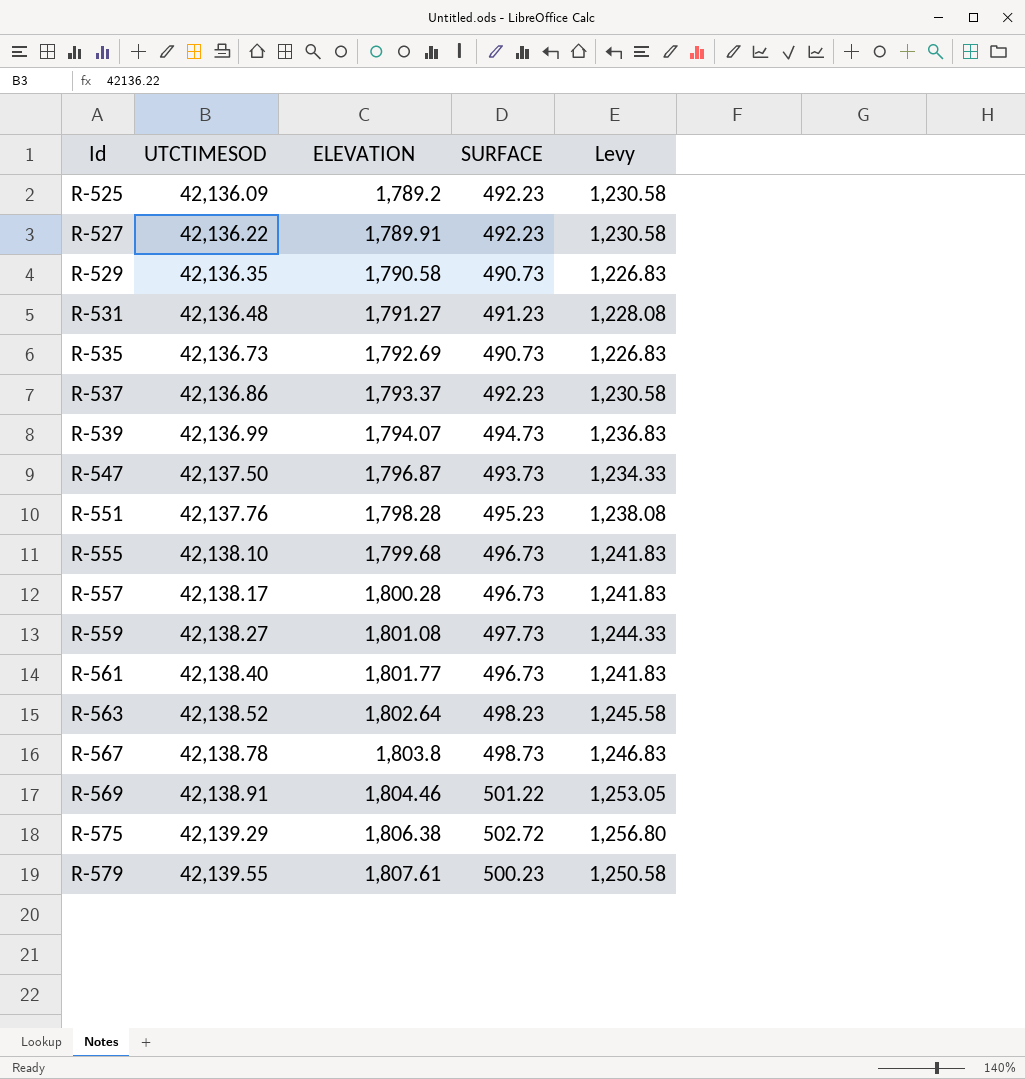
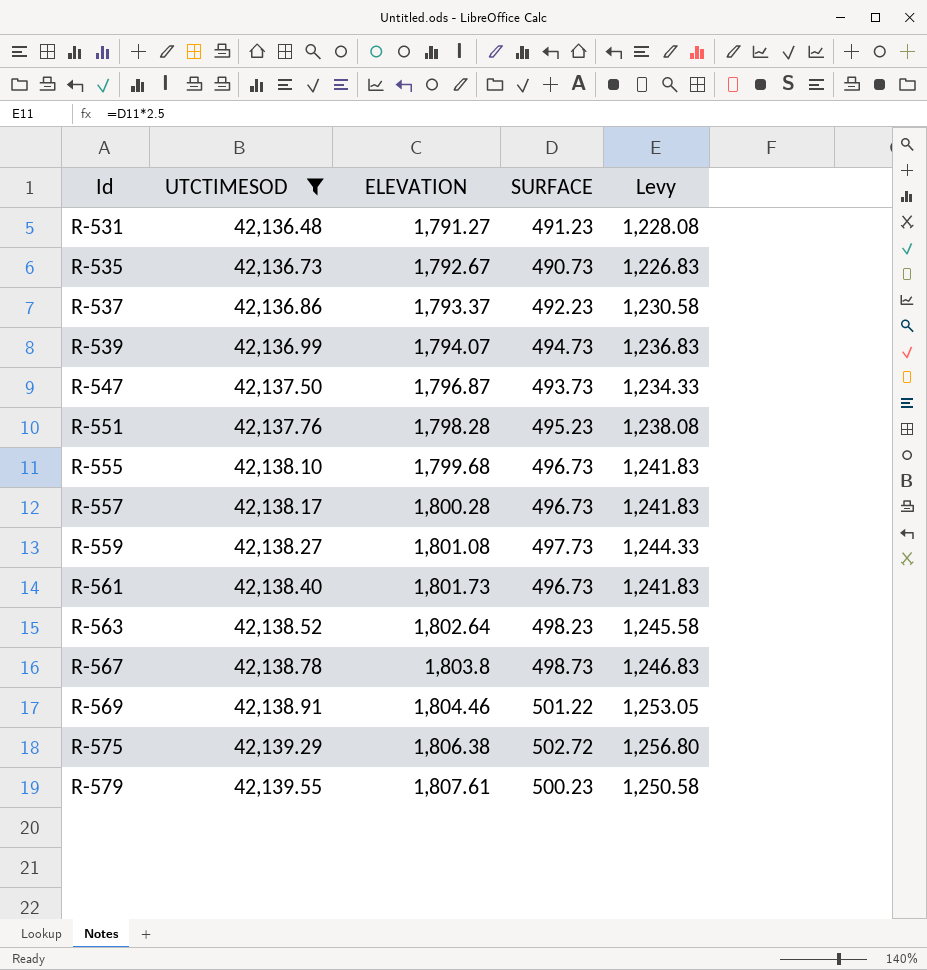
filter: none -> UTCTIMESOD >= 42,136.48
R-535 | ELEVATION: 1,792.69 -> 1,792.67
R-561 | ELEVATION: 1,801.77 -> 1,801.73

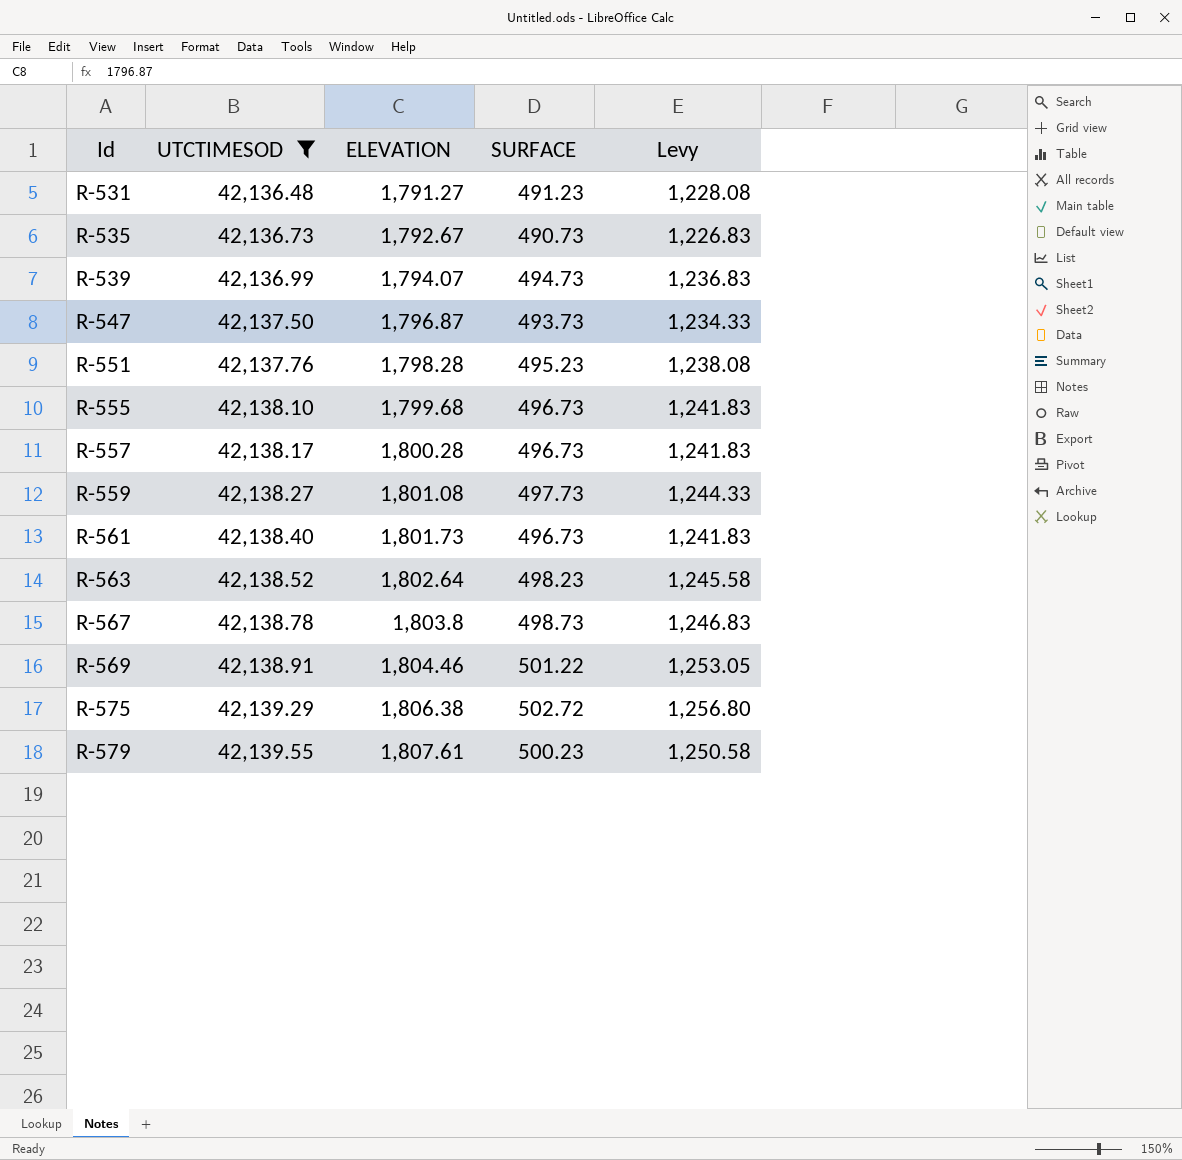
row R-537: 42,136.86 | 1,793.37 | 492.23 | 1,230.58 -> none

